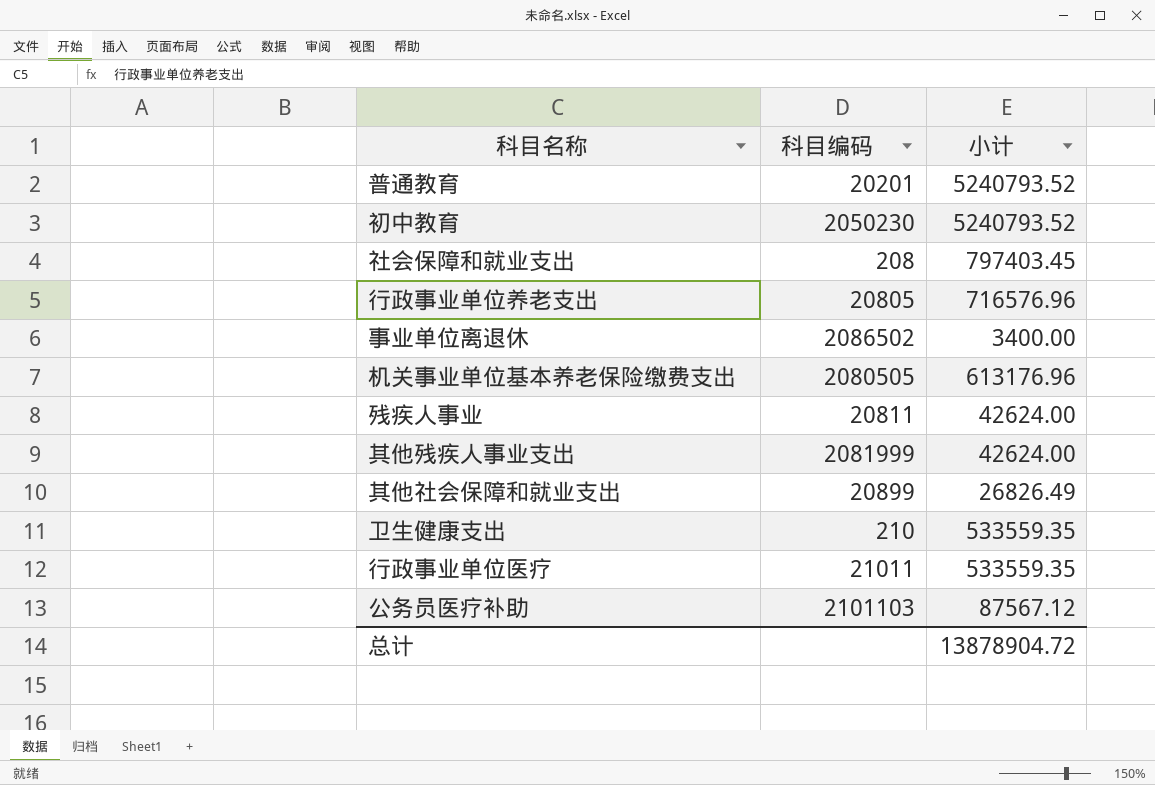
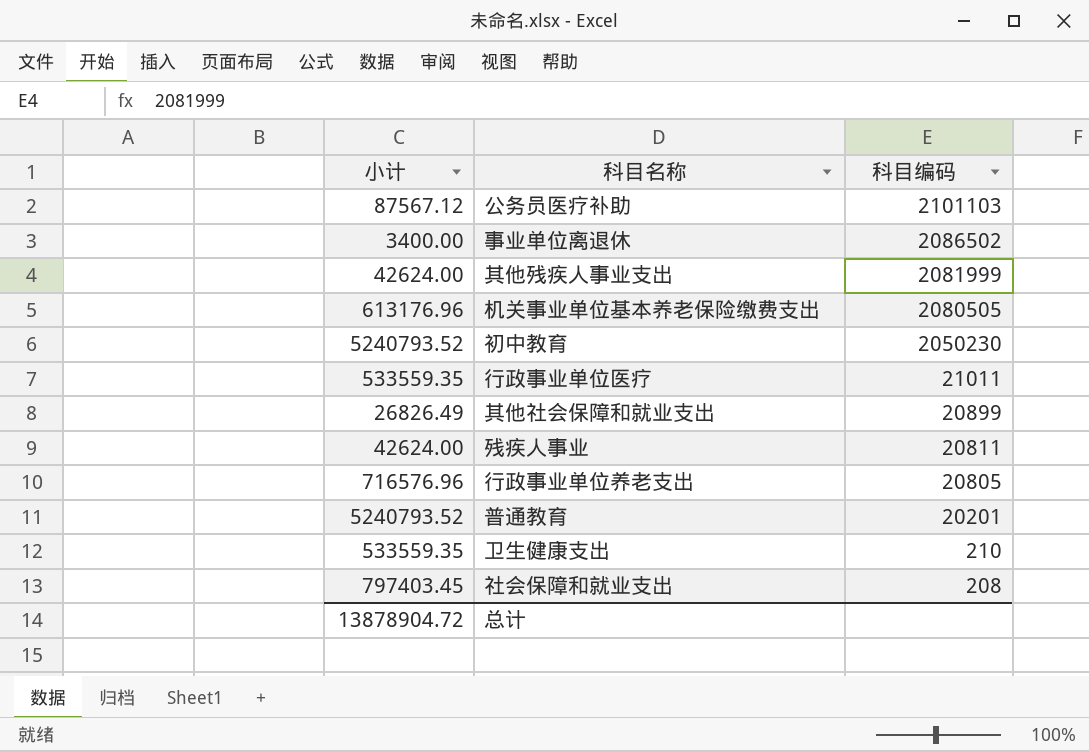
row order: none -> 科目编码 descending
column 小计 | position: 3 -> 1

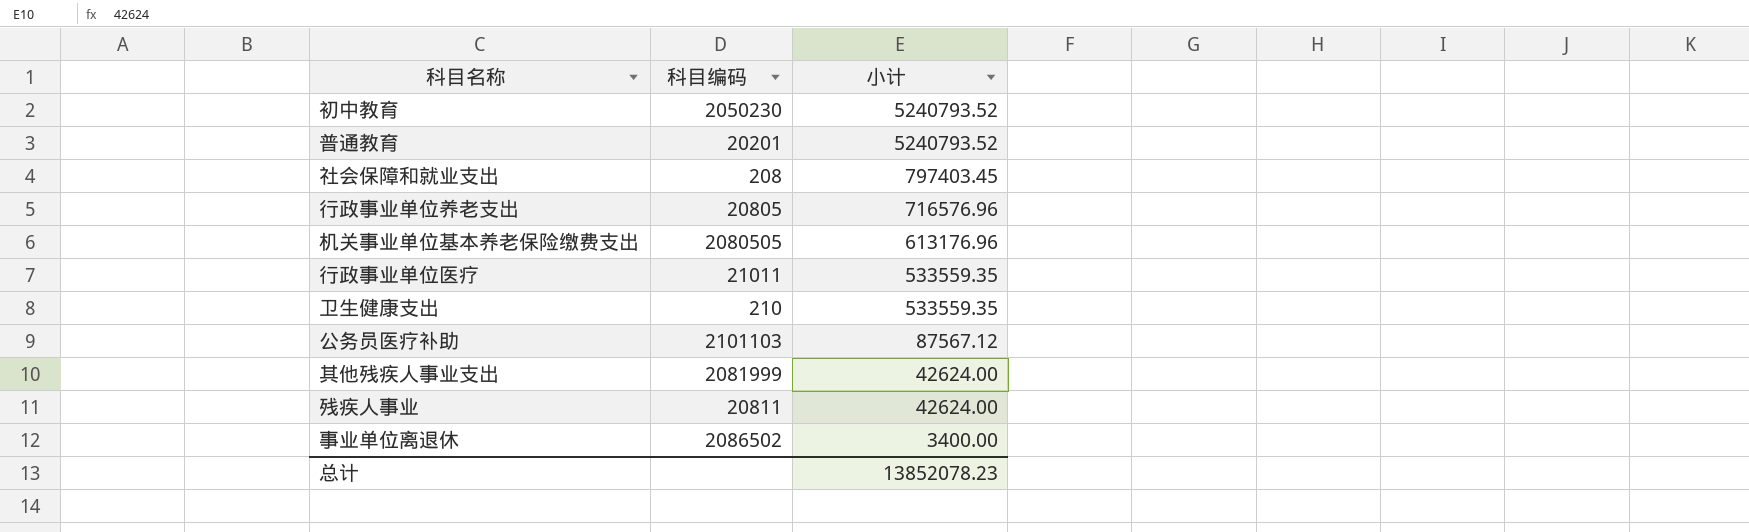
row order: 科目编码 descending -> 小计 descending
column 小计 | position: 1 -> 3
row 其他社会保障和就业支出: 26826.49 | 20899 -> none
总计 | 小计: 13878904.72 -> 13852078.23

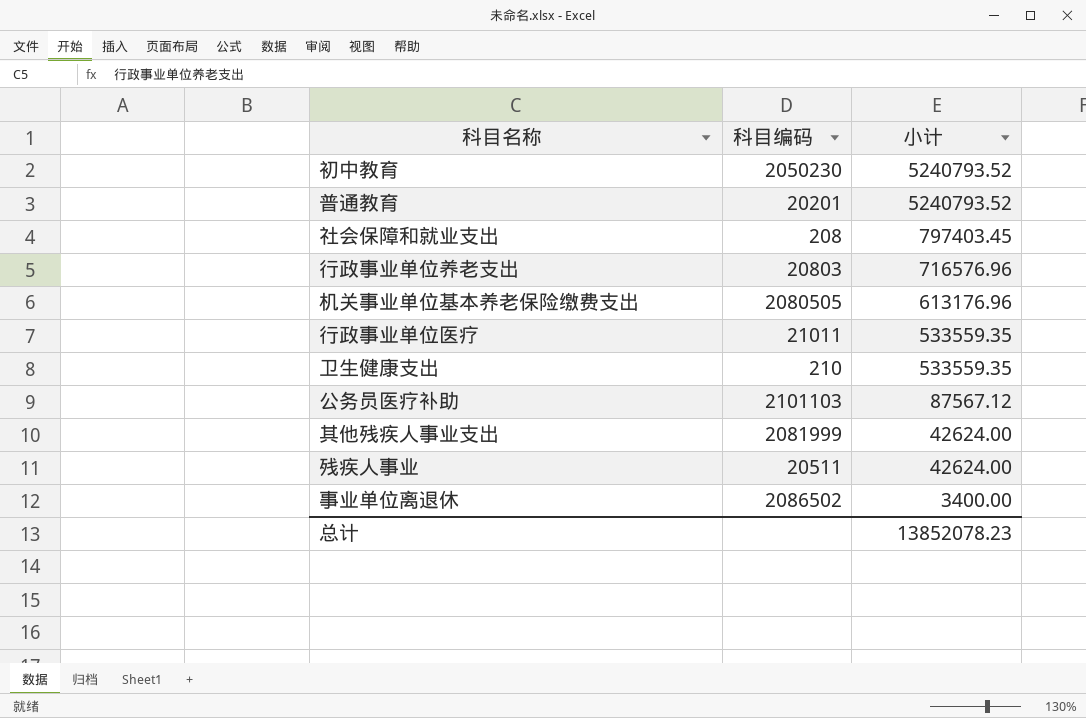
行政事业单位养老支出 | 科目编码: 20805 -> 20803
残疾人事业 | 科目编码: 20811 -> 20511

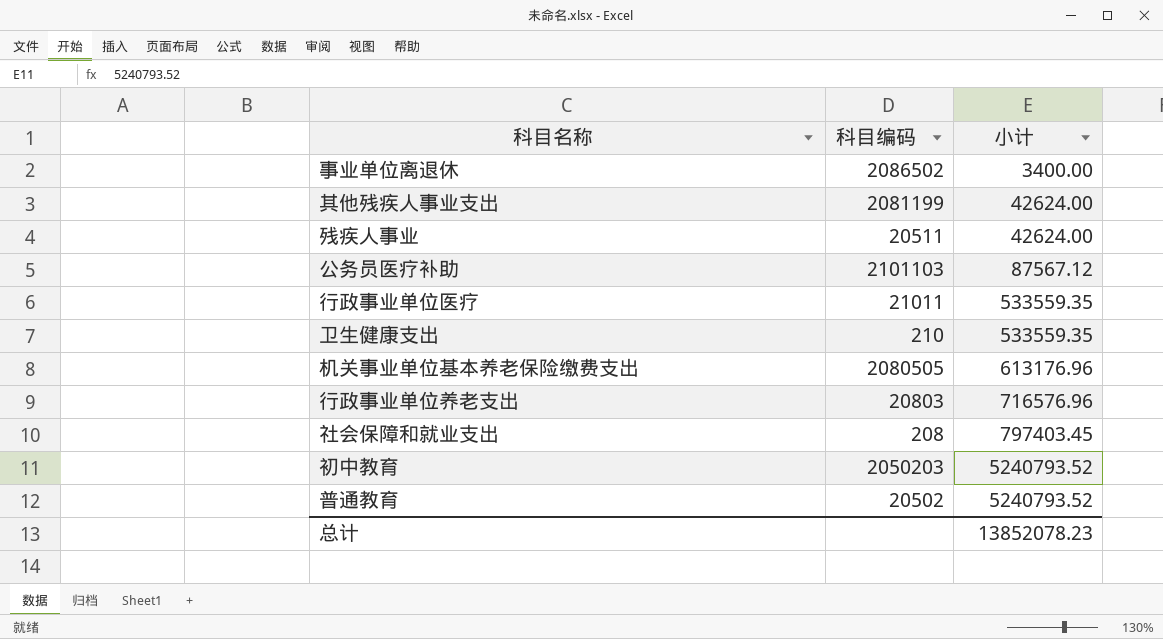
row order: 小计 descending -> 小计 ascending
其他残疾人事业支出 | 科目编码: 2081999 -> 2081199
初中教育 | 科目编码: 2050230 -> 2050203
普通教育 | 科目编码: 20201 -> 20502

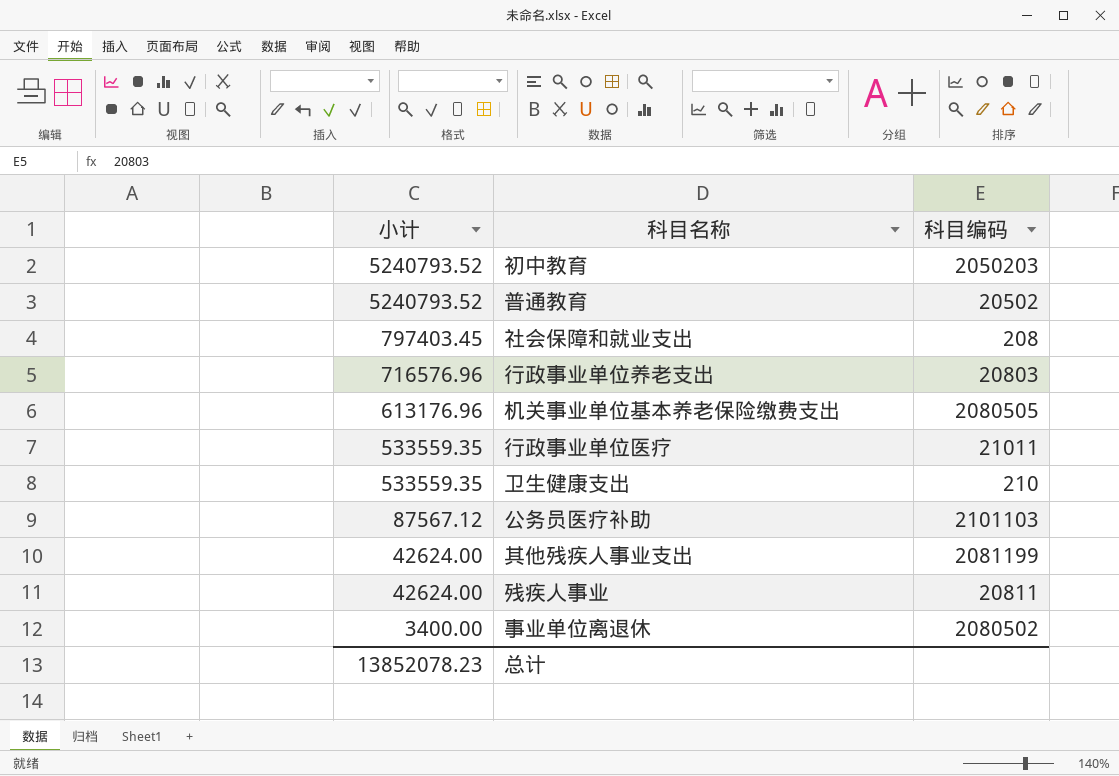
row order: 小计 ascending -> 小计 descending
column 小计 | position: 3 -> 1
残疾人事业 | 科目编码: 20511 -> 20811
事业单位离退休 | 科目编码: 2086502 -> 2080502

